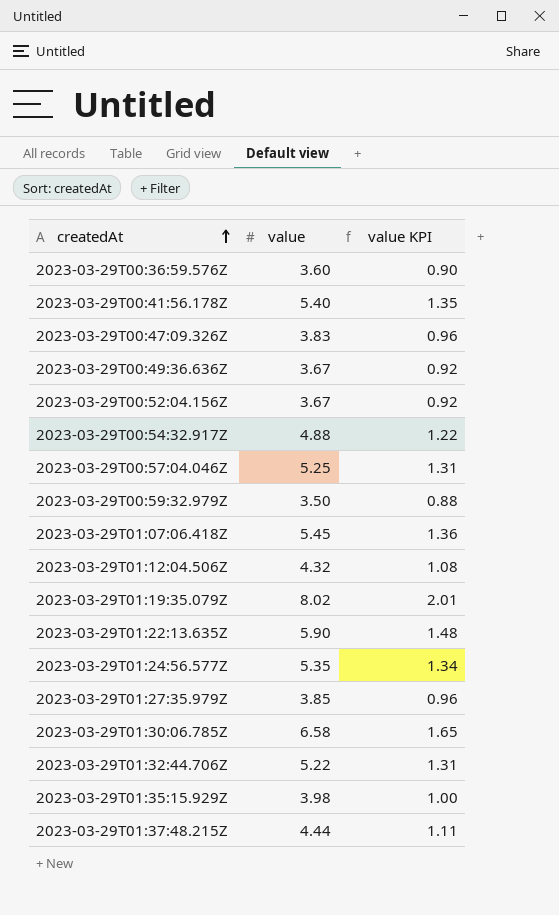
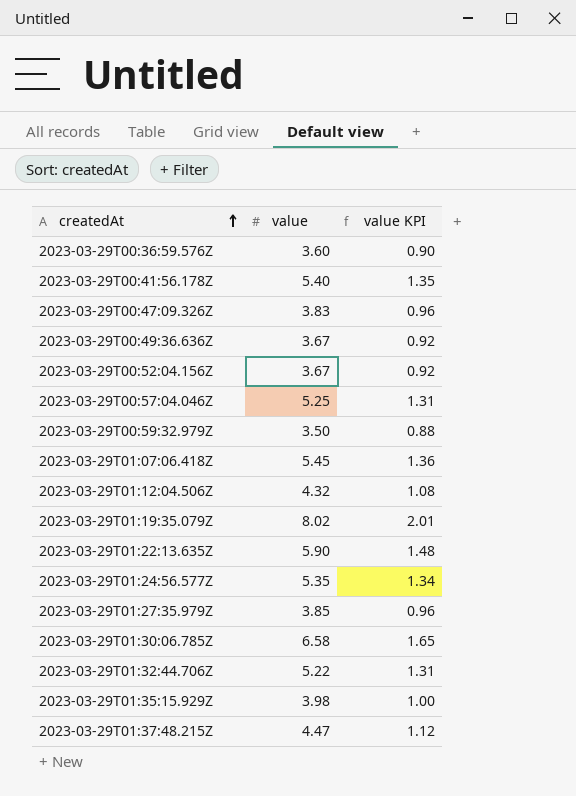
row 2023-03-29T00:54:32.917Z: 4.88 | 1.22 -> none
2023-03-29T01:37:48.215Z | value: 4.44 -> 4.47
2023-03-29T01:37:48.215Z | value KPI: 1.11 -> 1.12

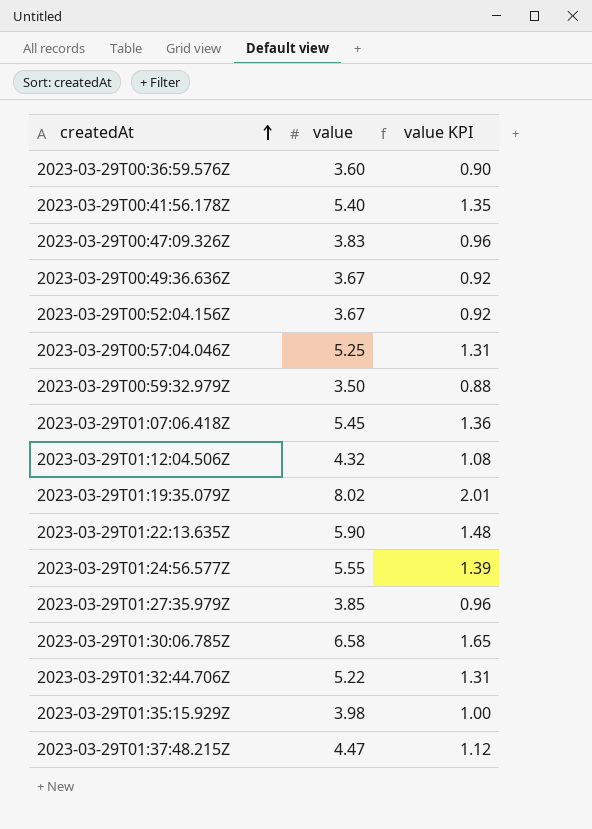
2023-03-29T01:24:56.577Z | value: 5.35 -> 5.55
2023-03-29T01:24:56.577Z | value KPI: 1.34 -> 1.39

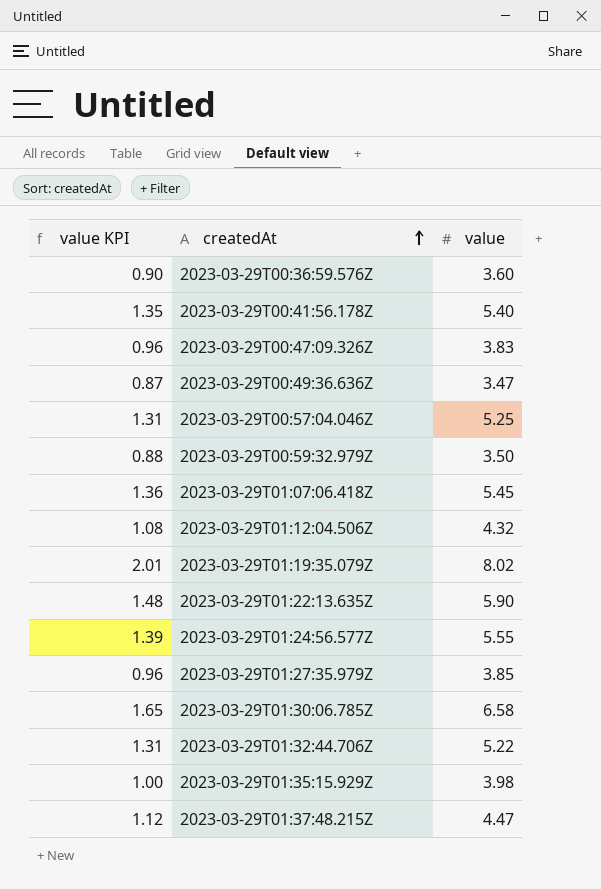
column value KPI | position: 3 -> 1
row 2023-03-29T00:52:04.156Z: 3.67 | 0.92 -> none
2023-03-29T00:49:36.636Z | value KPI: 0.92 -> 0.87
2023-03-29T00:49:36.636Z | value: 3.67 -> 3.47

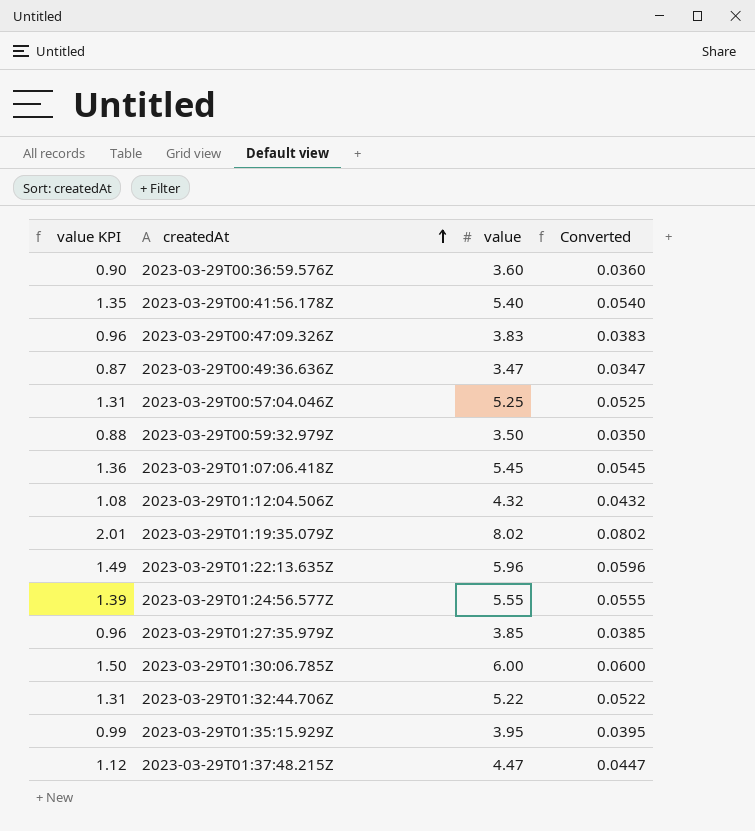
column Converted | formula: none -> [value] * 0.01
2023-03-29T01:22:13.635Z | value KPI: 1.48 -> 1.49
2023-03-29T01:22:13.635Z | value: 5.90 -> 5.96
2023-03-29T01:30:06.785Z | value KPI: 1.65 -> 1.50
2023-03-29T01:30:06.785Z | value: 6.58 -> 6.00
2023-03-29T01:35:15.929Z | value KPI: 1.00 -> 0.99
2023-03-29T01:35:15.929Z | value: 3.98 -> 3.95

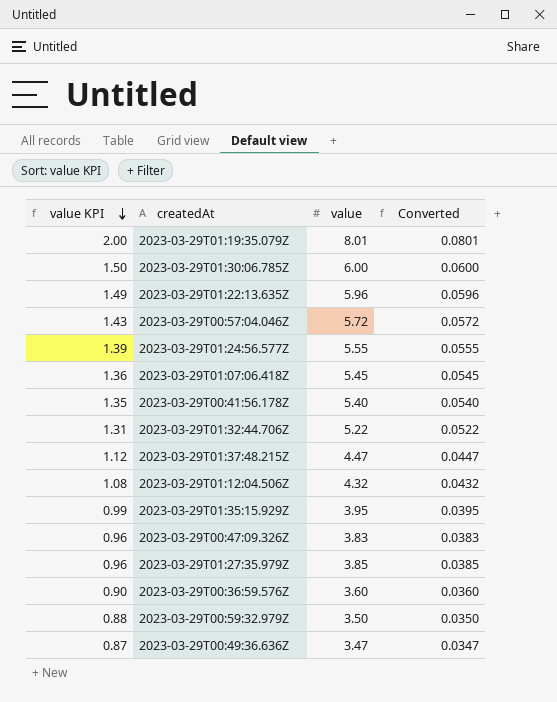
row order: createdAt ascending -> value KPI descending
2023-03-29T01:19:35.079Z | value KPI: 2.01 -> 2.00
2023-03-29T01:19:35.079Z | value: 8.02 -> 8.01
2023-03-29T01:19:35.079Z | Converted: 0.0802 -> 0.0801
2023-03-29T00:57:04.046Z | value KPI: 1.31 -> 1.43
2023-03-29T00:57:04.046Z | value: 5.25 -> 5.72
2023-03-29T00:57:04.046Z | Converted: 0.0525 -> 0.0572

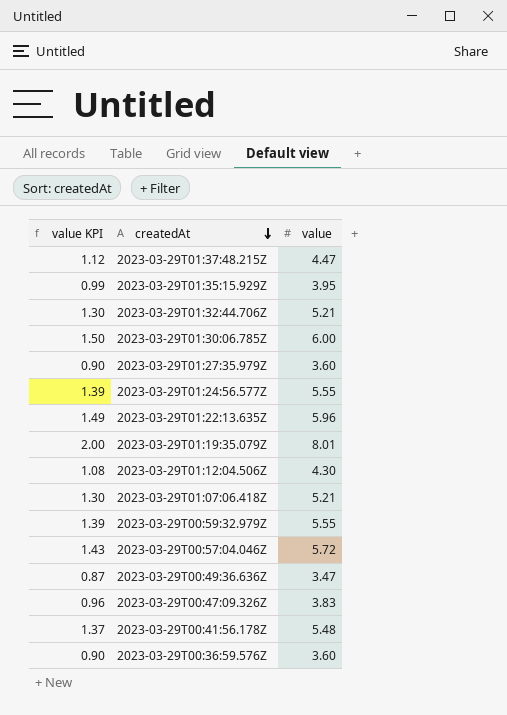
row order: value KPI descending -> createdAt descending
column Converted | formula: [value] * 0.01 -> none
2023-03-29T01:32:44.706Z | value KPI: 1.31 -> 1.30
2023-03-29T01:32:44.706Z | value: 5.22 -> 5.21
2023-03-29T01:27:35.979Z | value KPI: 0.96 -> 0.90
2023-03-29T01:27:35.979Z | value: 3.85 -> 3.60
2023-03-29T01:12:04.506Z | value: 4.32 -> 4.30
2023-03-29T01:07:06.418Z | value KPI: 1.36 -> 1.30
2023-03-29T01:07:06.418Z | value: 5.45 -> 5.21
2023-03-29T00:59:32.979Z | value KPI: 0.88 -> 1.39
2023-03-29T00:59:32.979Z | value: 3.50 -> 5.55
2023-03-29T00:41:56.178Z | value KPI: 1.35 -> 1.37
2023-03-29T00:41:56.178Z | value: 5.40 -> 5.48

